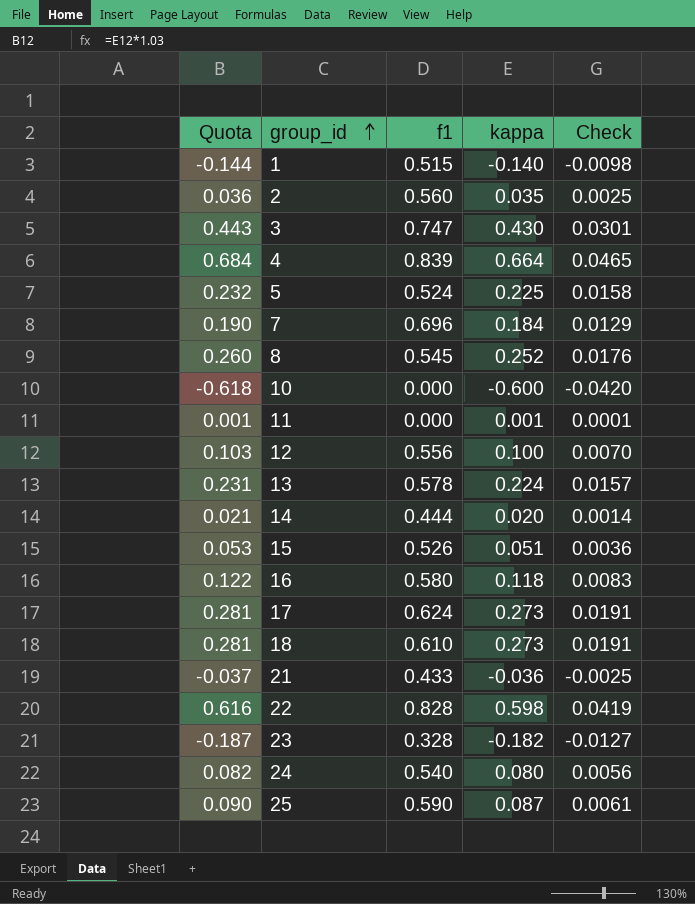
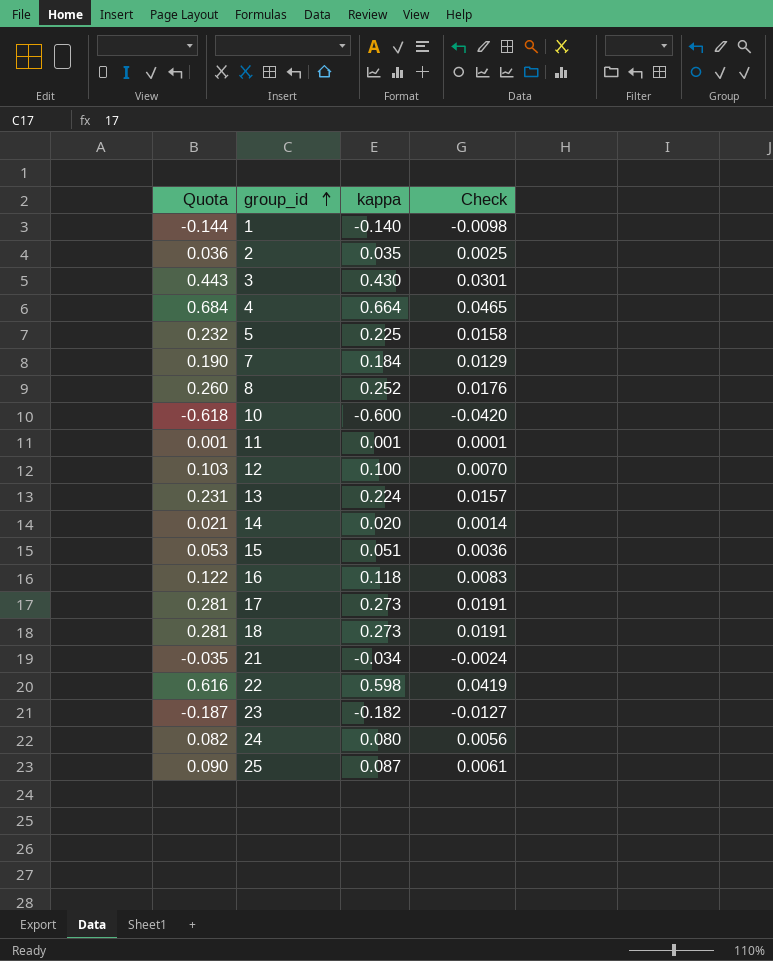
column f1 | position: 3 -> none
21 | Quota: -0.037 -> -0.035
21 | kappa: -0.036 -> -0.034
21 | Check: -0.0025 -> -0.0024

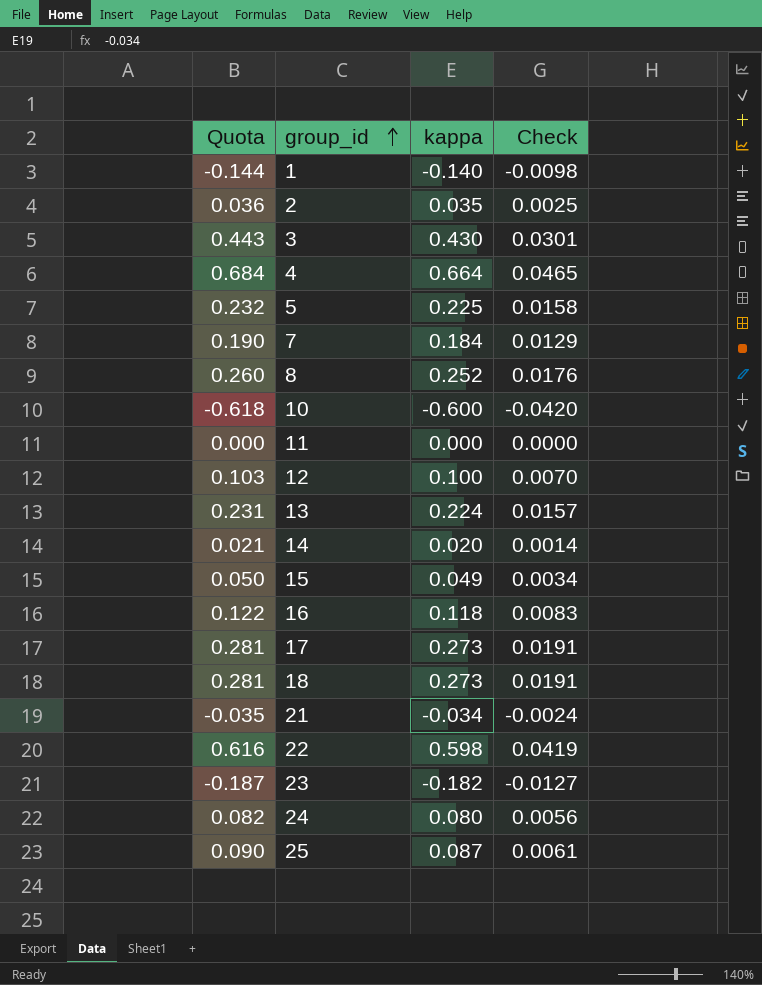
11 | Quota: 0.001 -> 0.000
11 | kappa: 0.001 -> 0.000
11 | Check: 0.0001 -> 0.0000
15 | Quota: 0.053 -> 0.050
15 | kappa: 0.051 -> 0.049
15 | Check: 0.0036 -> 0.0034

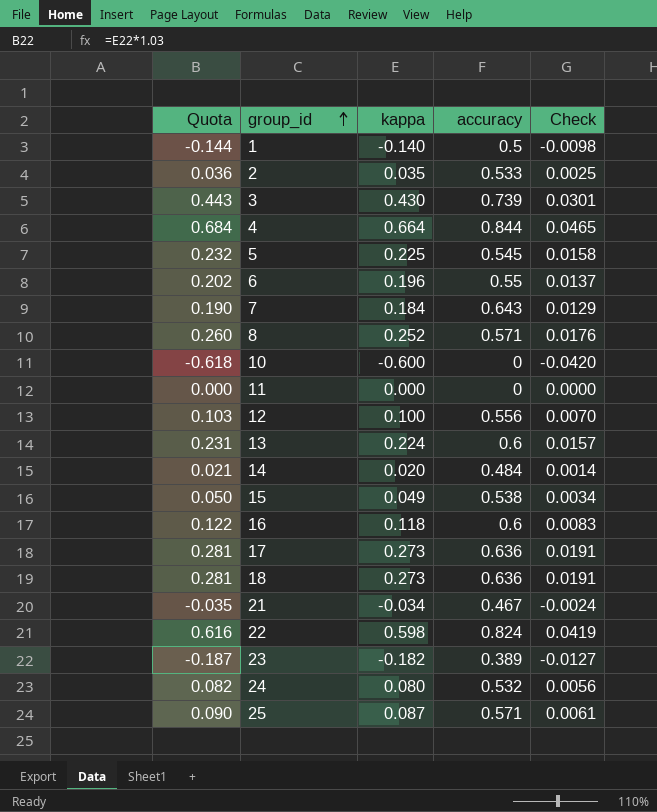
column accuracy | position: none -> 4
row 6: none -> 0.202 | 0.196 | 0.55 | 0.0137

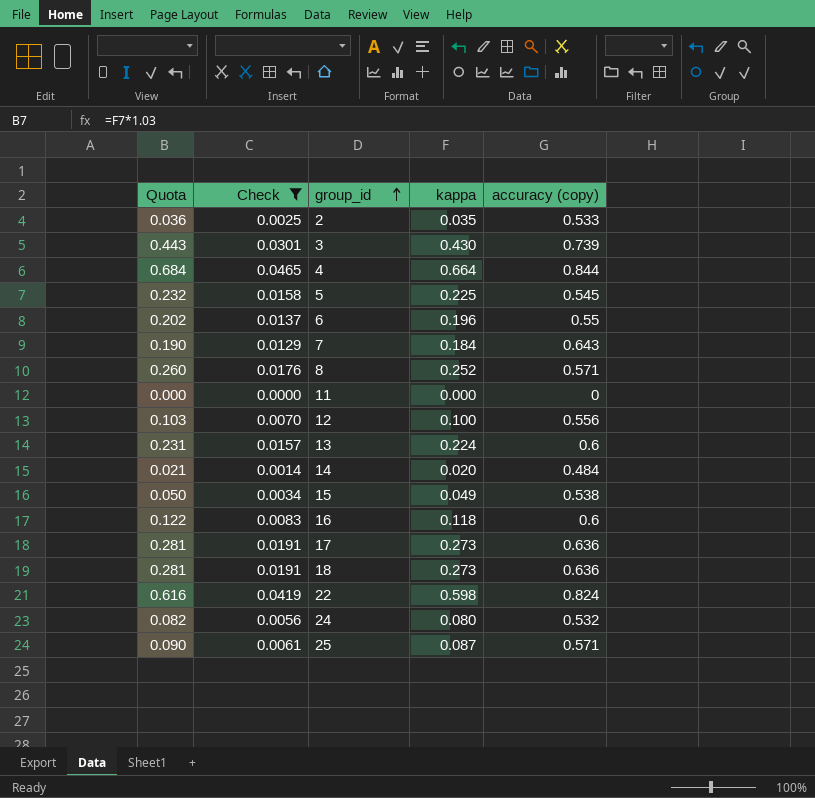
filter: none -> Check >= 0.0000
column Check | position: 5 -> 2
column name: accuracy -> accuracy (copy)

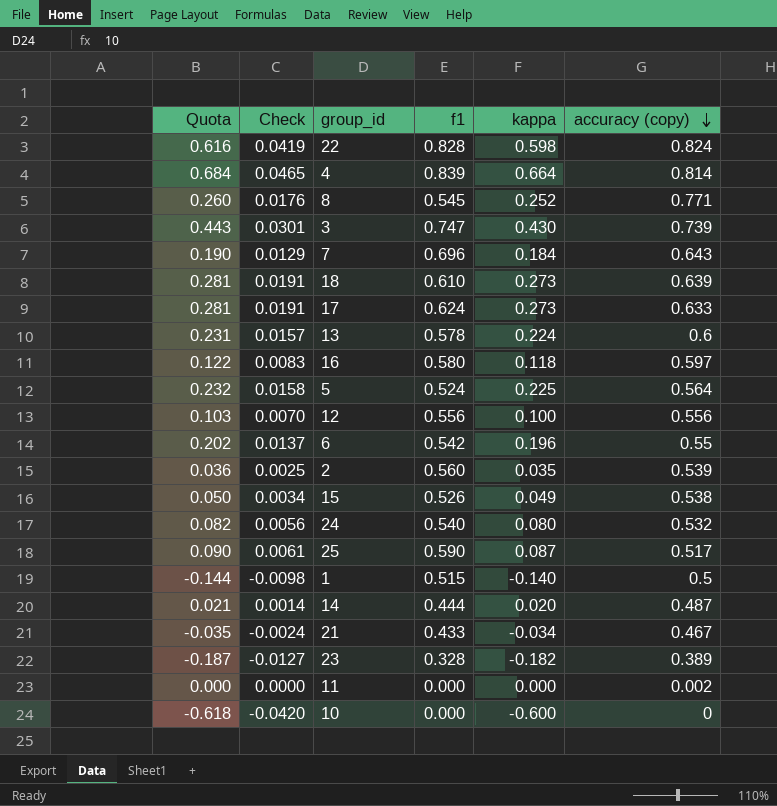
filter: Check >= 0.0000 -> none
row order: group_id ascending -> accuracy (copy) descending
column f1 | position: none -> 4
4 | accuracy (copy): 0.844 -> 0.814
8 | accuracy (copy): 0.571 -> 0.771
18 | accuracy (copy): 0.636 -> 0.639
17 | accuracy (copy): 0.636 -> 0.633
16 | accuracy (copy): 0.6 -> 0.597
5 | accuracy (copy): 0.545 -> 0.564
2 | accuracy (copy): 0.533 -> 0.539
25 | accuracy (copy): 0.571 -> 0.517
14 | accuracy (copy): 0.484 -> 0.487
11 | accuracy (copy): 0 -> 0.002

